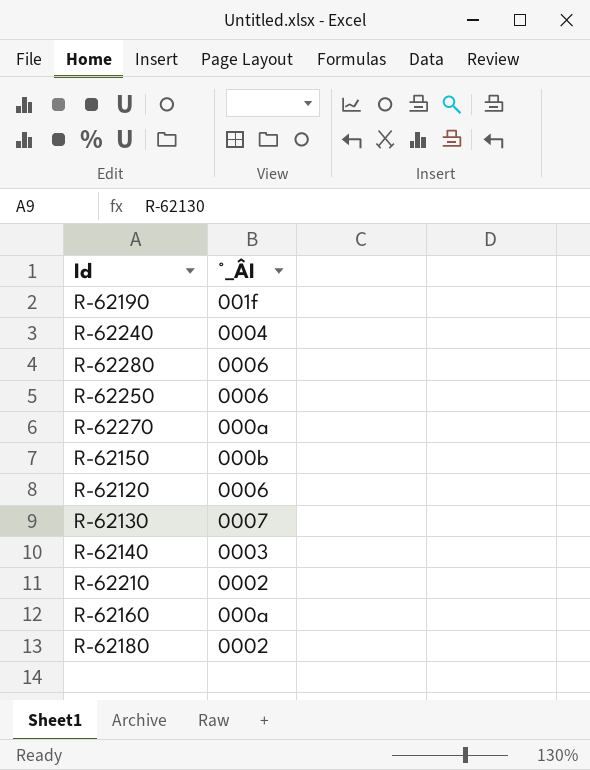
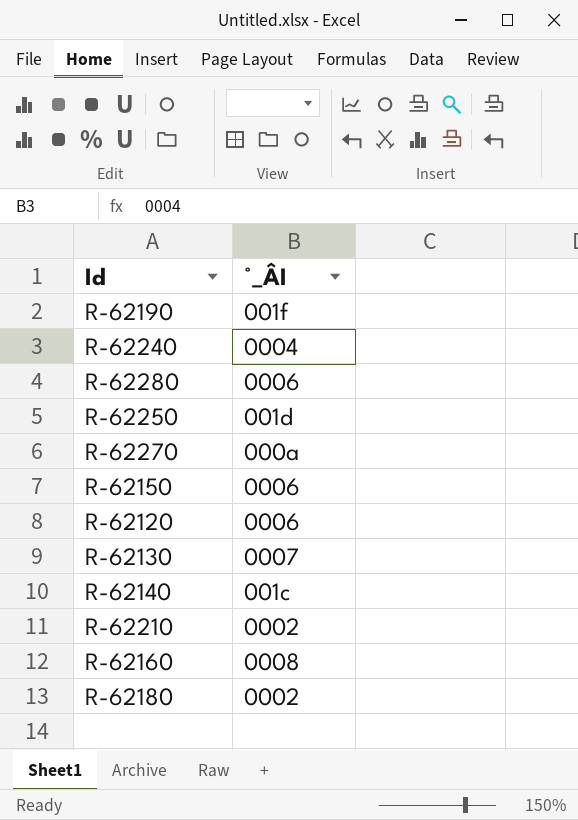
R-62250 | °_ÂI: 0006 -> 001d
R-62150 | °_ÂI: 000b -> 0006
R-62140 | °_ÂI: 0003 -> 001c
R-62160 | °_ÂI: 000a -> 0008

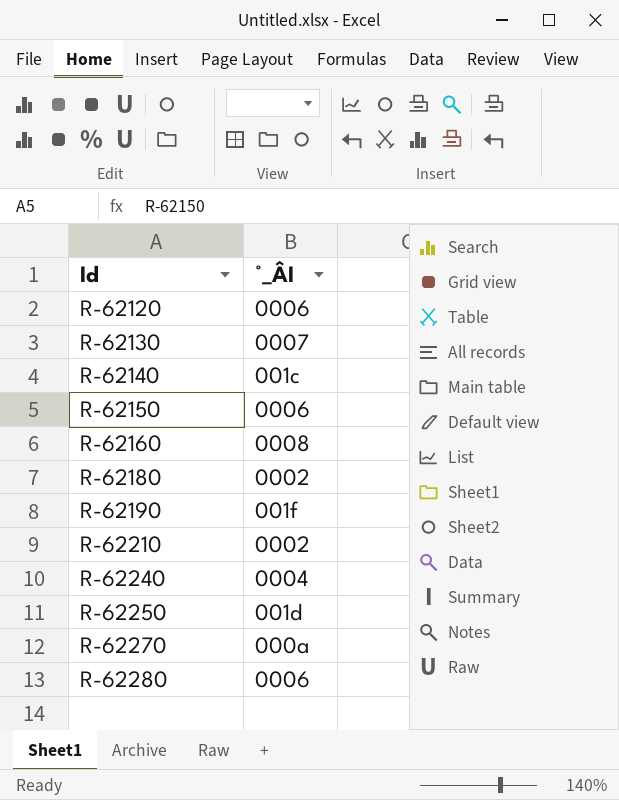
row order: none -> Id ascending

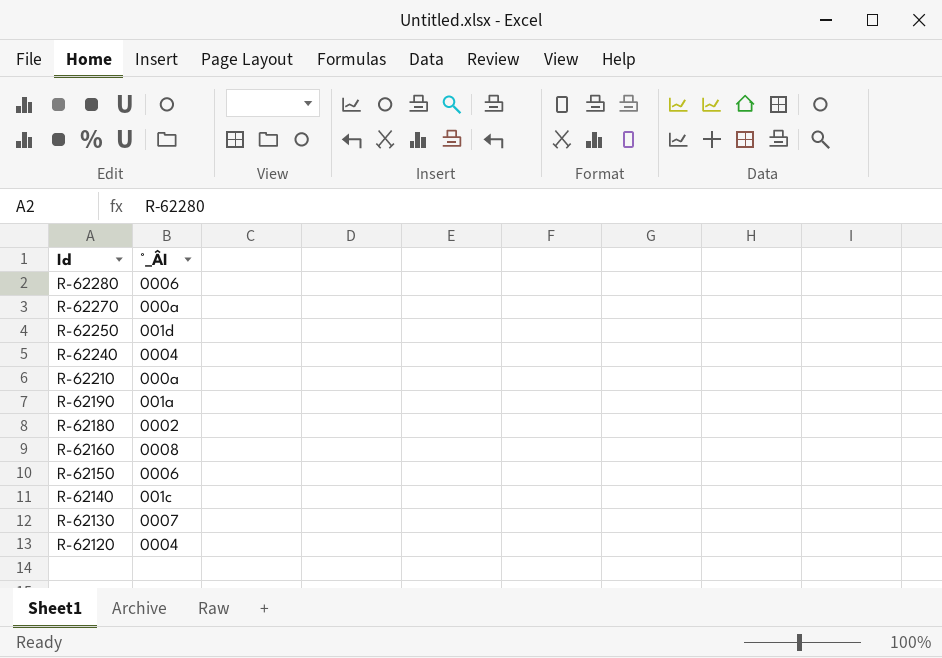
row order: Id ascending -> Id descending
R-62210 | °_ÂI: 0002 -> 000a
R-62190 | °_ÂI: 001f -> 001a
R-62120 | °_ÂI: 0006 -> 0004

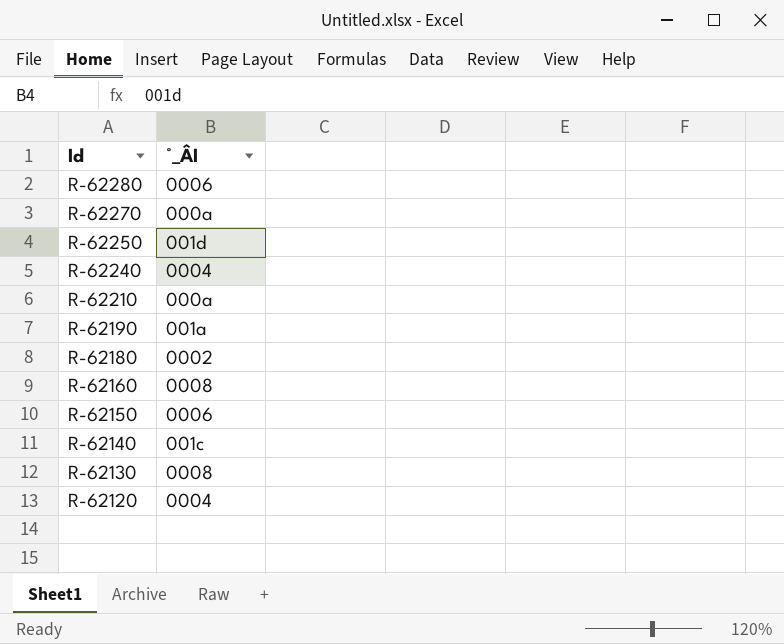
R-62130 | °_ÂI: 0007 -> 0008

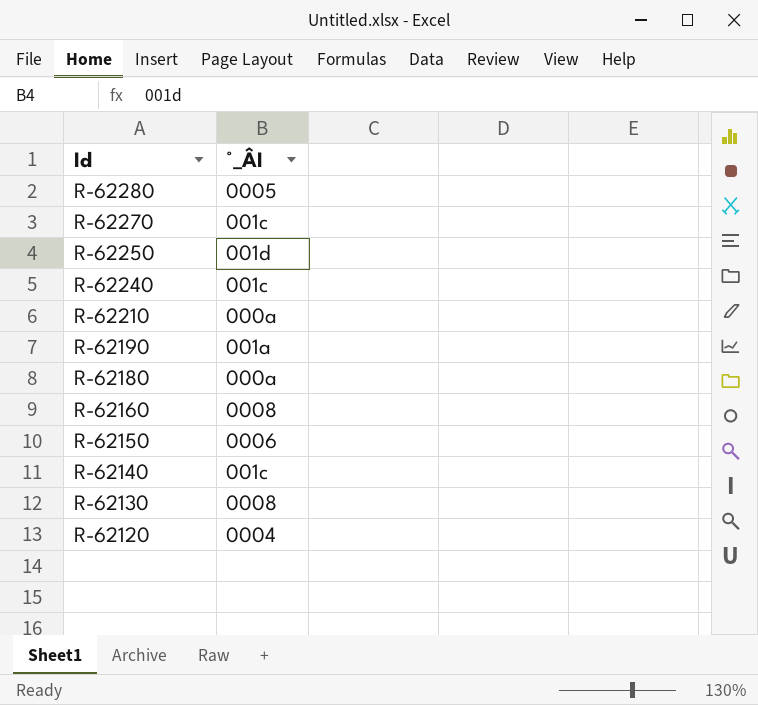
R-62280 | °_ÂI: 0006 -> 0005
R-62270 | °_ÂI: 000a -> 001c
R-62240 | °_ÂI: 0004 -> 001c
R-62180 | °_ÂI: 0002 -> 000a

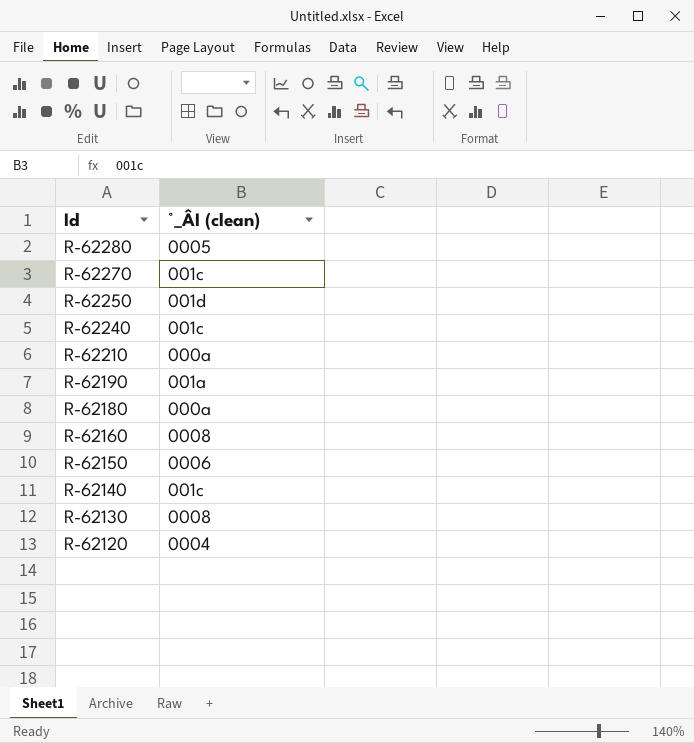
column name: °_ÂI -> °_ÂI (clean)

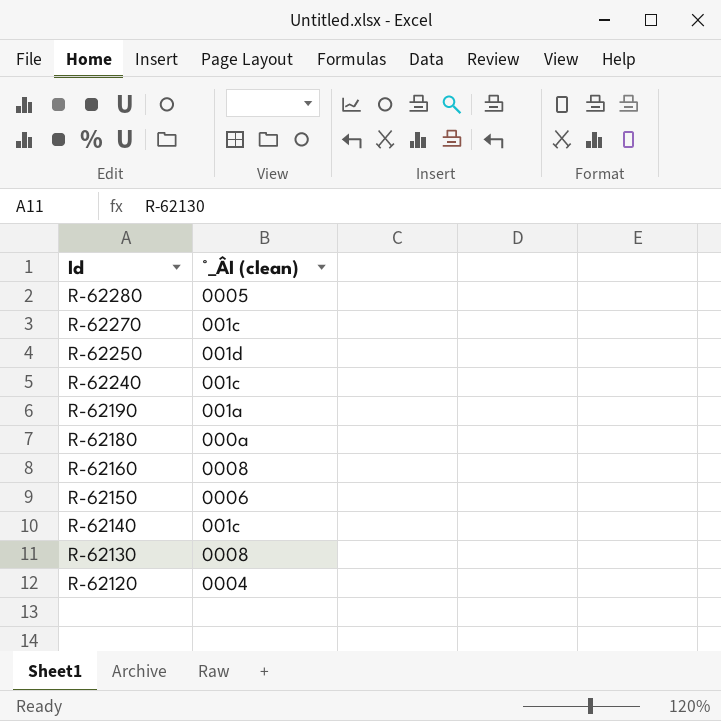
row R-62210: 000a -> none

